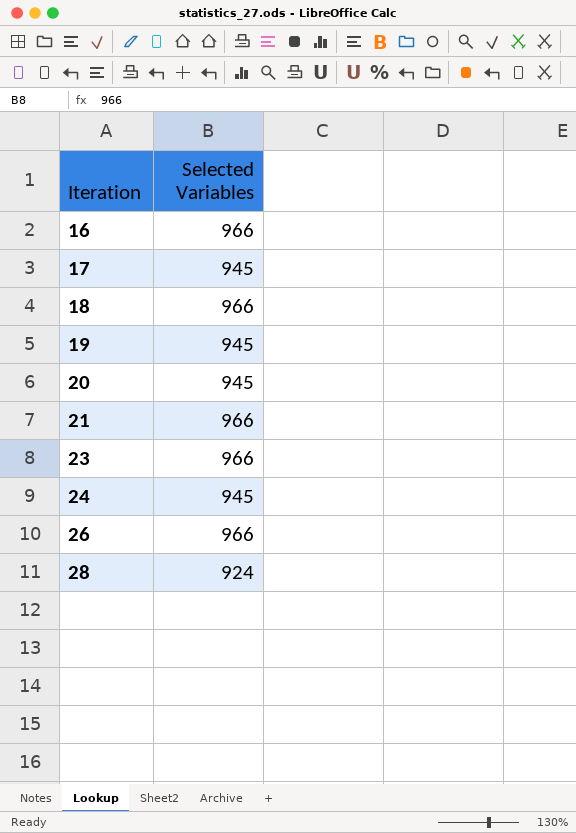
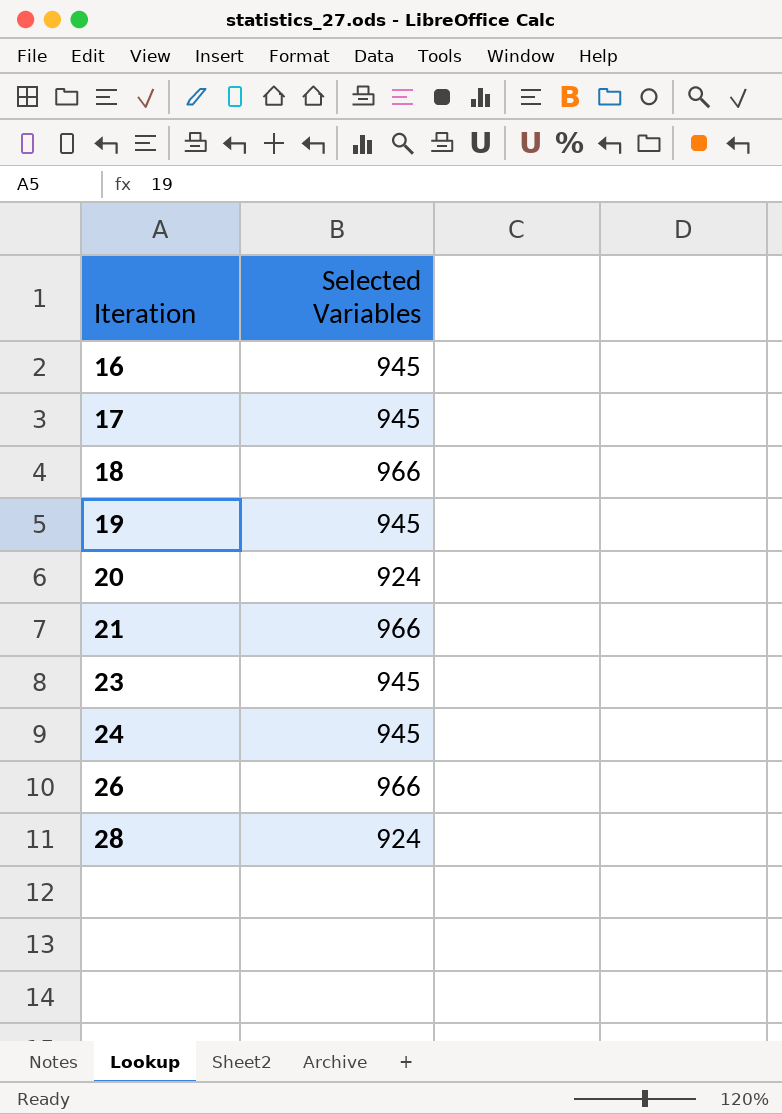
16 | Selected Variables: 966 -> 945
20 | Selected Variables: 945 -> 924
23 | Selected Variables: 966 -> 945

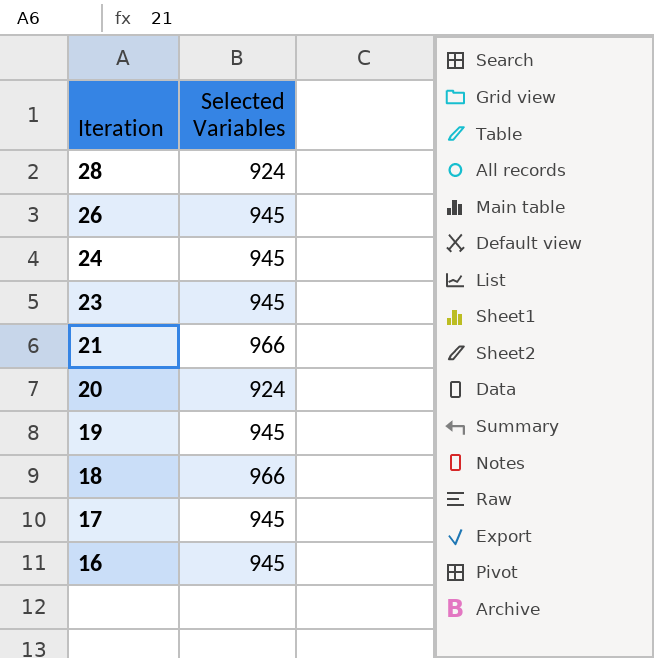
row order: Iteration ascending -> Iteration descending
26 | Selected Variables: 966 -> 945

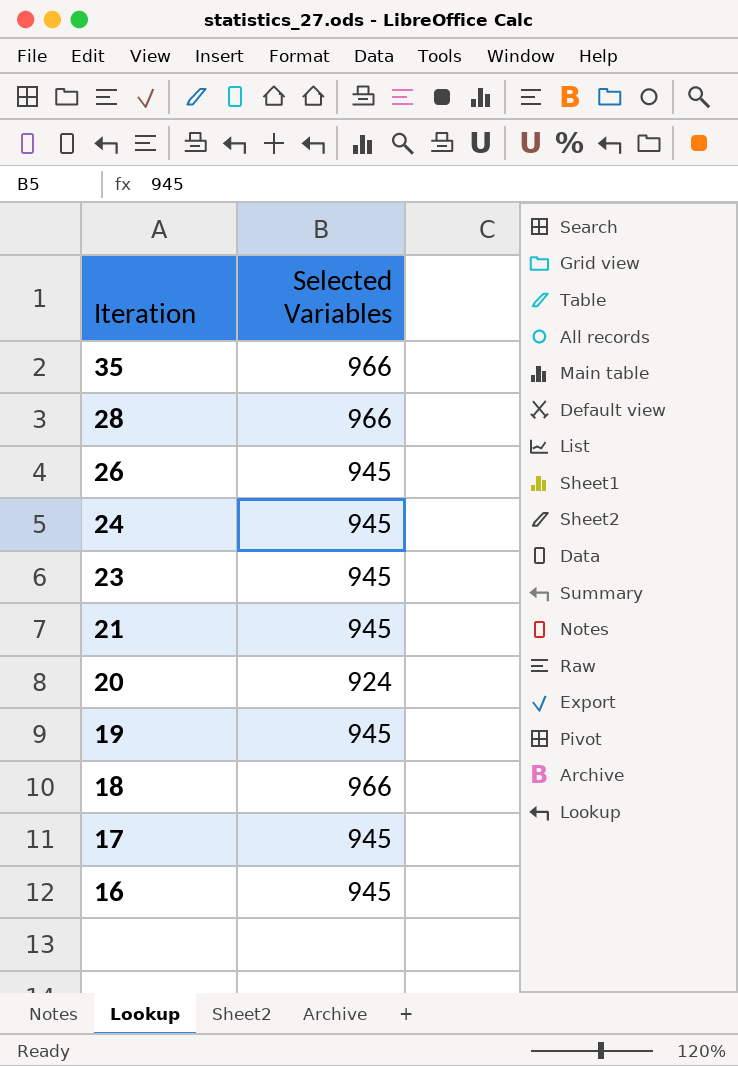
row 35: none -> 966
28 | Selected Variables: 924 -> 966
21 | Selected Variables: 966 -> 945

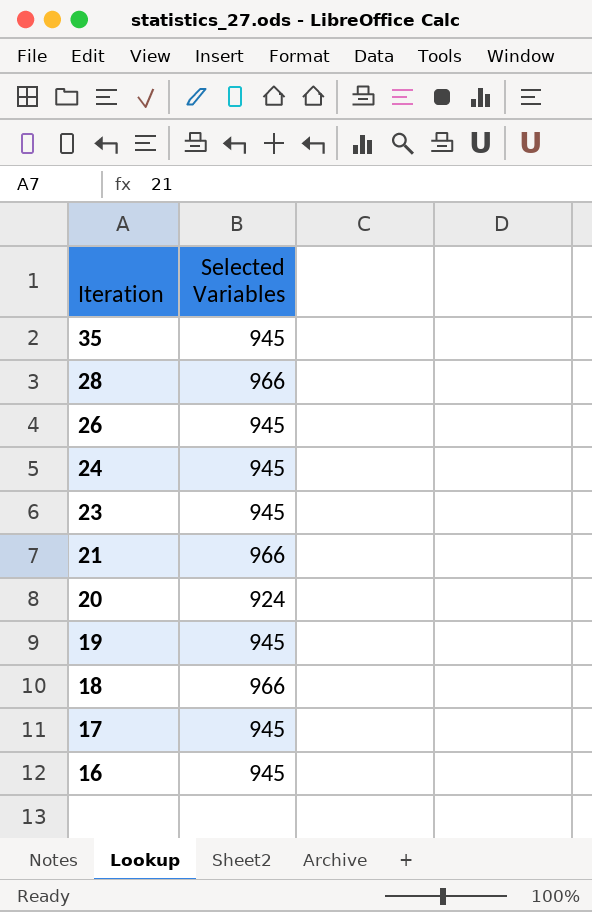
35 | Selected Variables: 966 -> 945
21 | Selected Variables: 945 -> 966

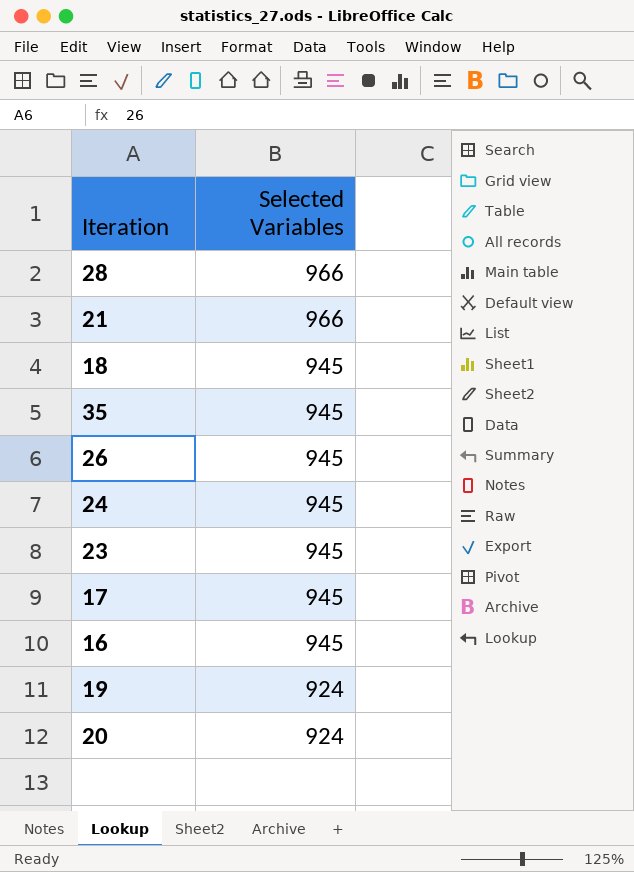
row order: Iteration descending -> Selected Variables descending
18 | Selected Variables: 966 -> 945
19 | Selected Variables: 945 -> 924

